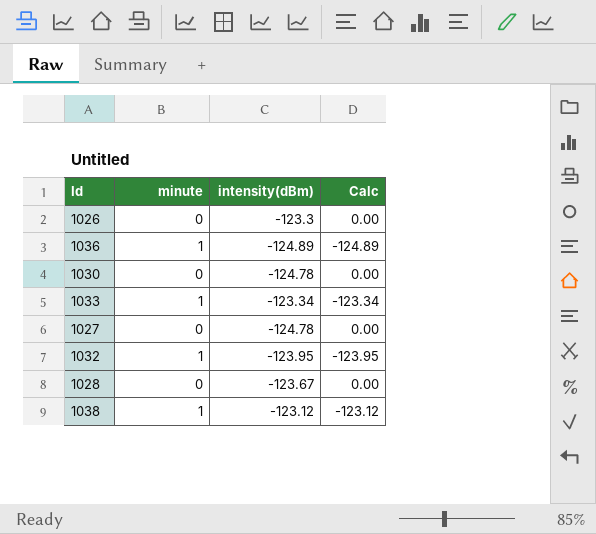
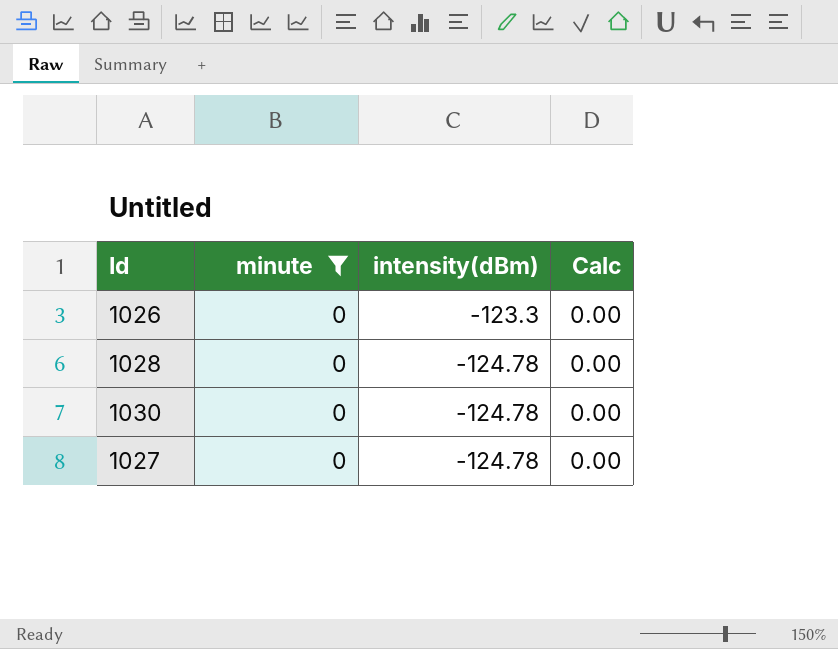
filter: none -> minute = 0
row order: none -> intensity(dBm) descending
1028 | intensity(dBm): -123.67 -> -124.78

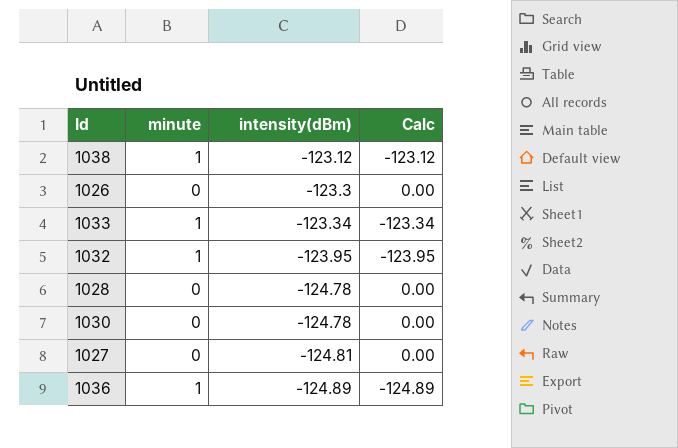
filter: minute = 0 -> none
1027 | intensity(dBm): -124.78 -> -124.81

